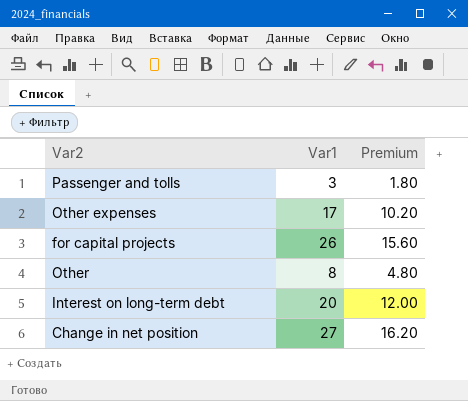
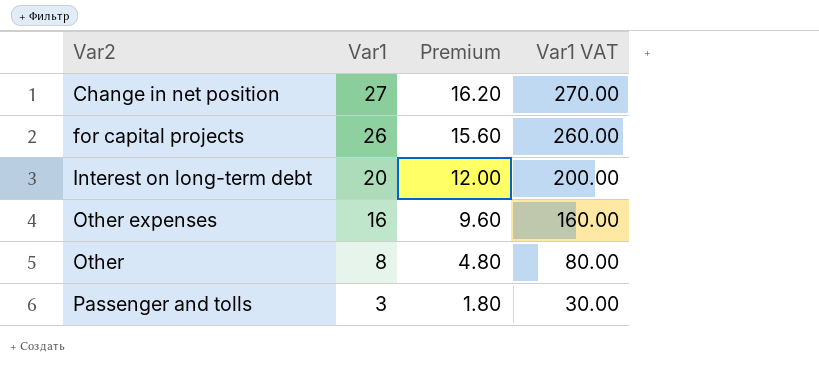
row order: none -> Var1 descending
column Var1 VAT | formula: none -> [Var1] * 10
Other expenses | Var1: 17 -> 16
Other expenses | Premium: 10.20 -> 9.60

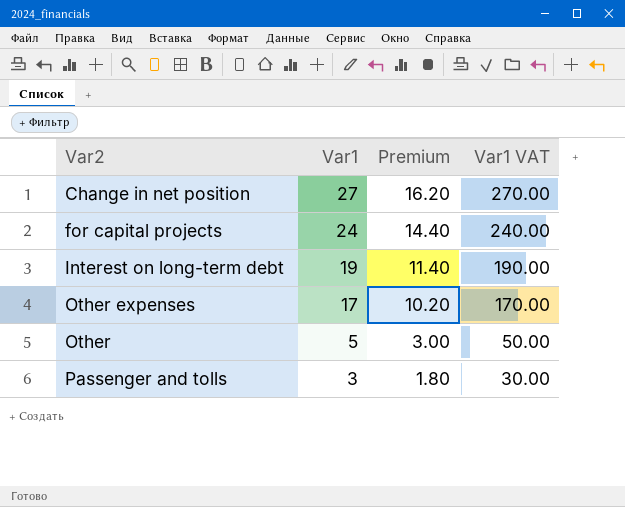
for capital projects | Var1: 26 -> 24
for capital projects | Premium: 15.60 -> 14.40
for capital projects | Var1 VAT: 260.00 -> 240.00
Interest on long-term debt | Var1: 20 -> 19
Interest on long-term debt | Premium: 12.00 -> 11.40
Interest on long-term debt | Var1 VAT: 200.00 -> 190.00
Other expenses | Var1: 16 -> 17
Other expenses | Premium: 9.60 -> 10.20
Other expenses | Var1 VAT: 160.00 -> 170.00
Other | Var1: 8 -> 5
Other | Premium: 4.80 -> 3.00
Other | Var1 VAT: 80.00 -> 50.00

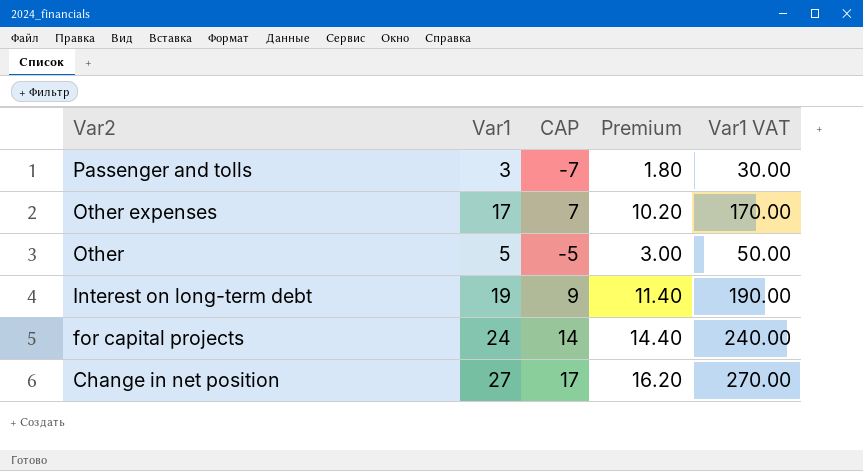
row order: Var1 descending -> Var2 descending
column CAP | formula: none -> [Var1] - 10

